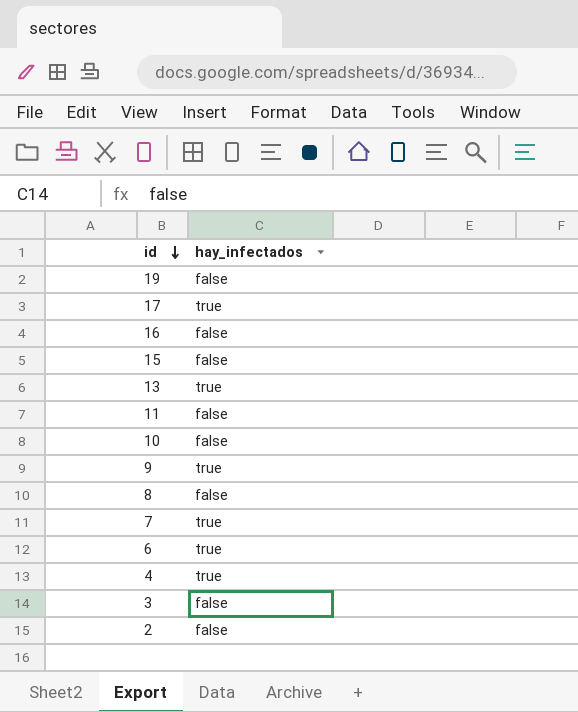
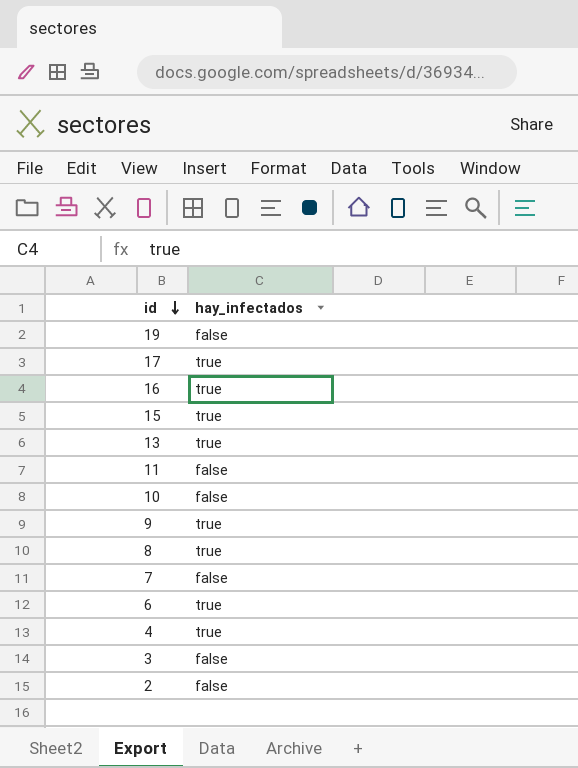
16 | hay_infectados: false -> true
15 | hay_infectados: false -> true
8 | hay_infectados: false -> true
7 | hay_infectados: true -> false

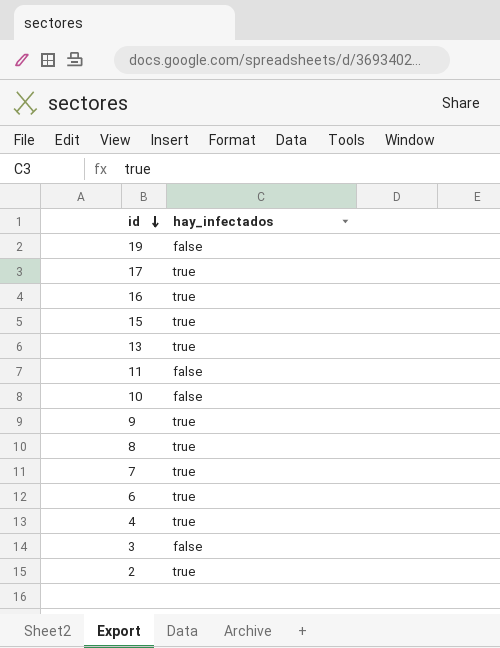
7 | hay_infectados: false -> true
2 | hay_infectados: false -> true

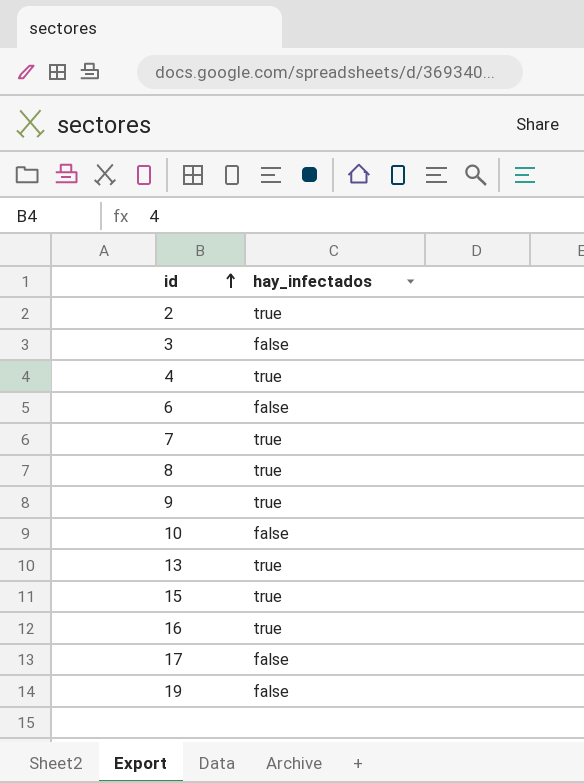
row order: id descending -> id ascending
row 11: false -> none
6 | hay_infectados: true -> false
17 | hay_infectados: true -> false

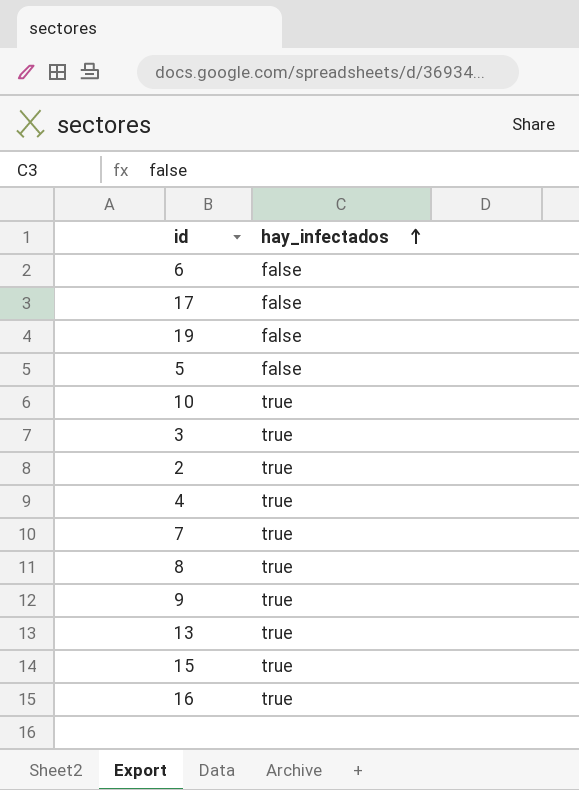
row order: id ascending -> hay_infectados ascending
row 5: none -> false
10 | hay_infectados: false -> true
3 | hay_infectados: false -> true

